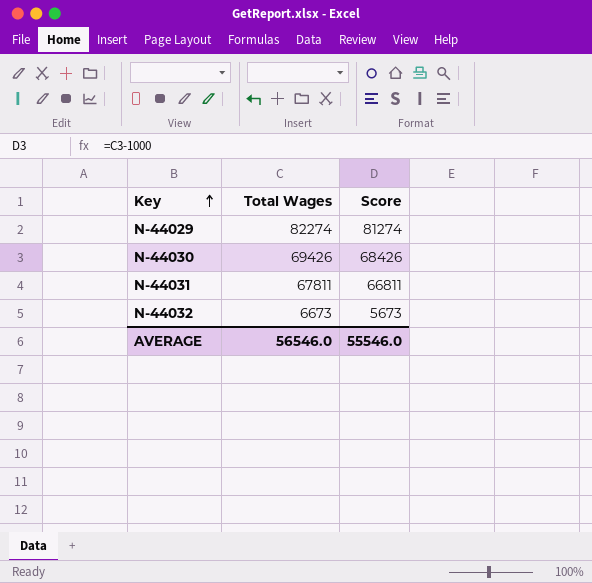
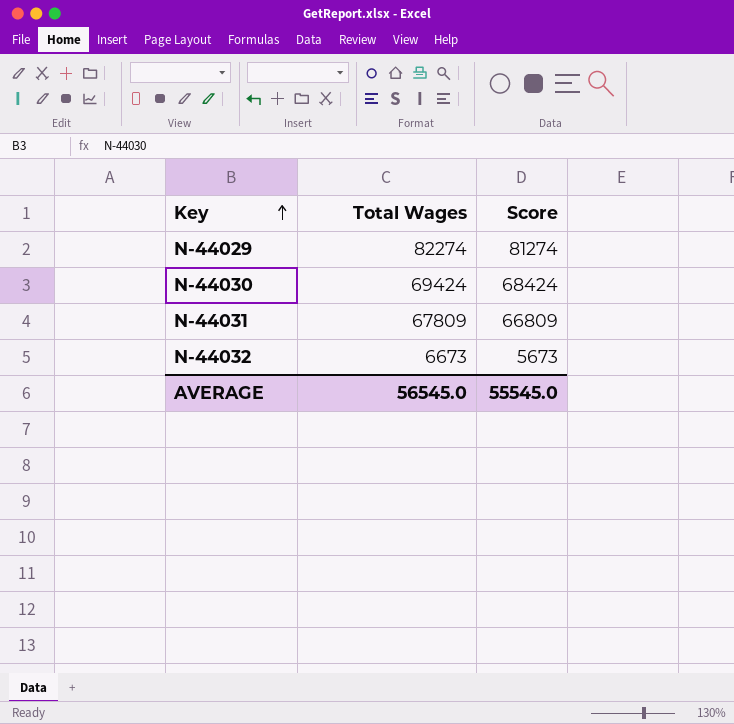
N-44030 | Total Wages: 69426 -> 69424
N-44030 | Score: 68426 -> 68424
N-44031 | Total Wages: 67811 -> 67809
N-44031 | Score: 66811 -> 66809
AVERAGE | Total Wages: 56546.0 -> 56545.0
AVERAGE | Score: 55546.0 -> 55545.0

